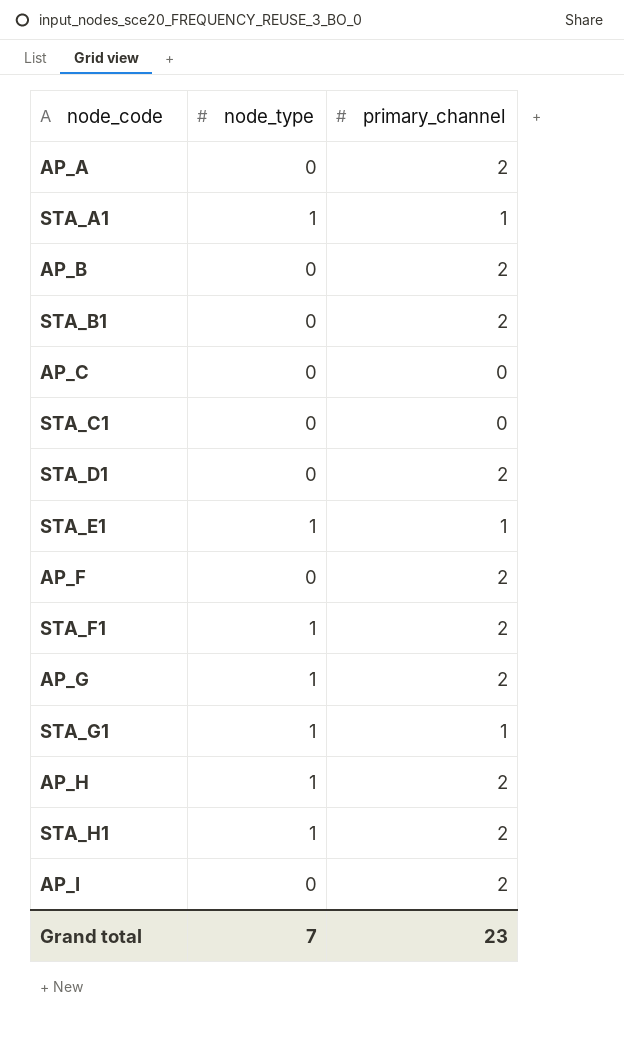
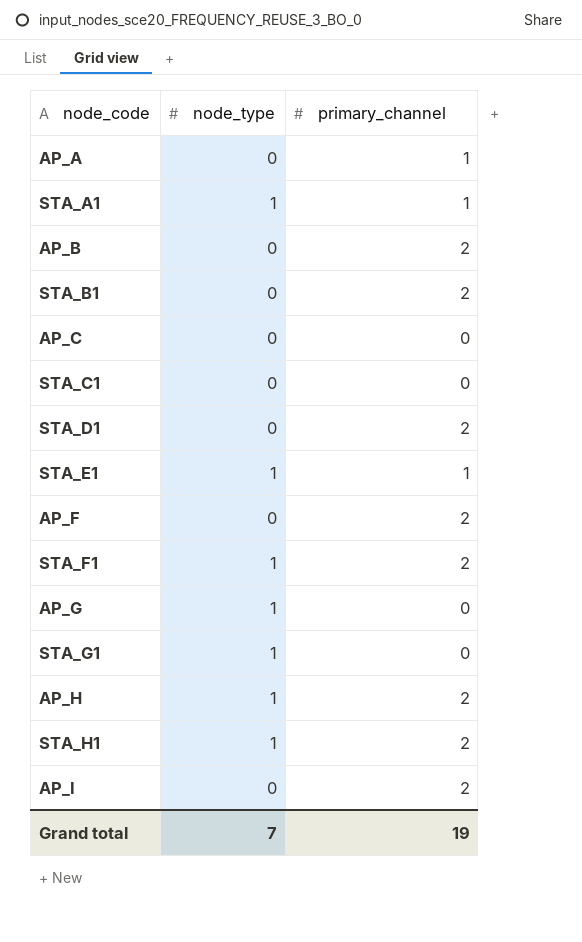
AP_A | primary_channel: 2 -> 1
AP_G | primary_channel: 2 -> 0
STA_G1 | primary_channel: 1 -> 0
Grand total | primary_channel: 23 -> 19

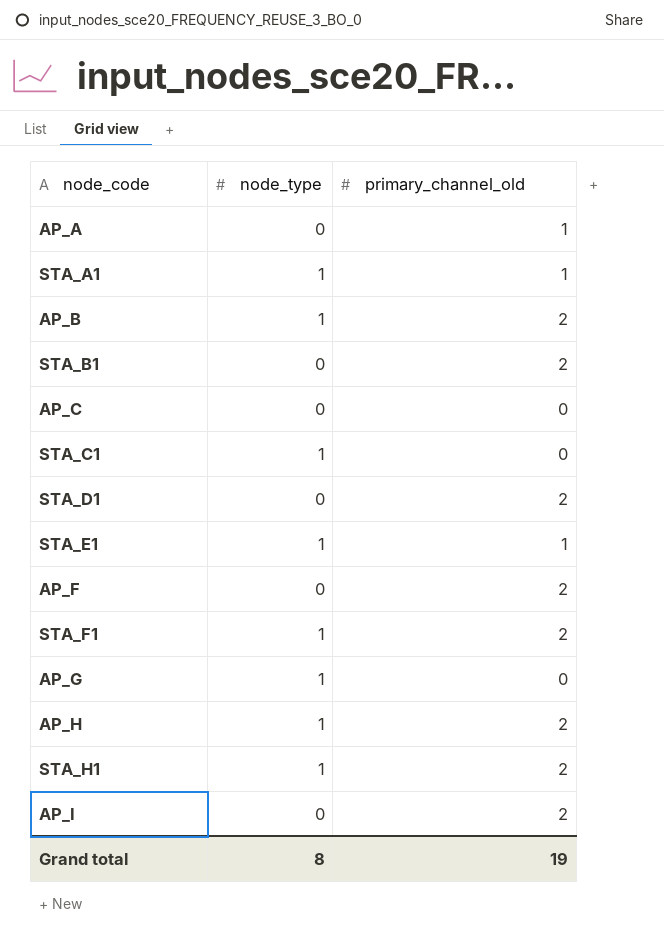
column name: primary_channel -> primary_channel_old
row STA_G1: 1 | 0 -> none
AP_B | node_type: 0 -> 1
STA_C1 | node_type: 0 -> 1
Grand total | node_type: 7 -> 8

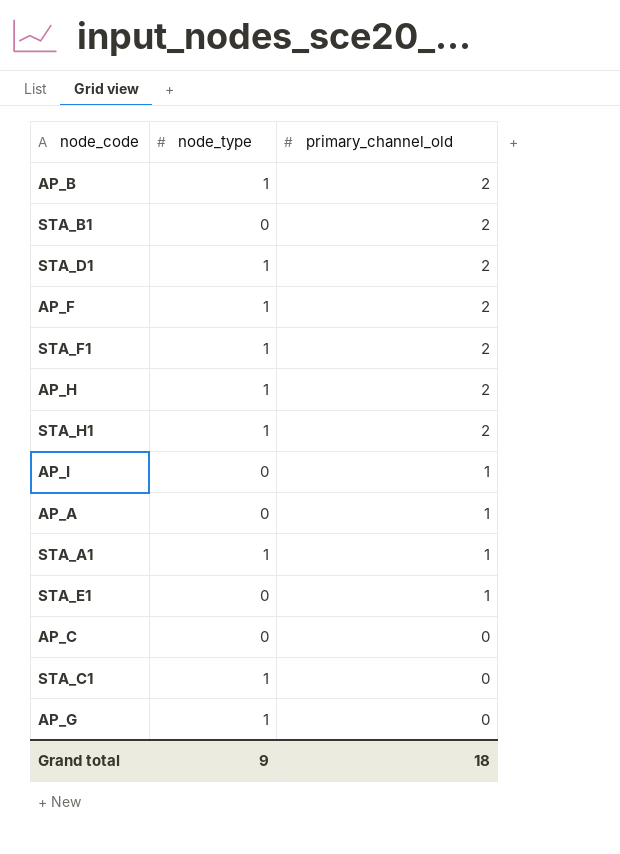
row order: none -> primary_channel_old descending
STA_D1 | node_type: 0 -> 1
AP_F | node_type: 0 -> 1
AP_I | primary_channel_old: 2 -> 1
STA_E1 | node_type: 1 -> 0
Grand total | node_type: 8 -> 9
Grand total | primary_channel_old: 19 -> 18

